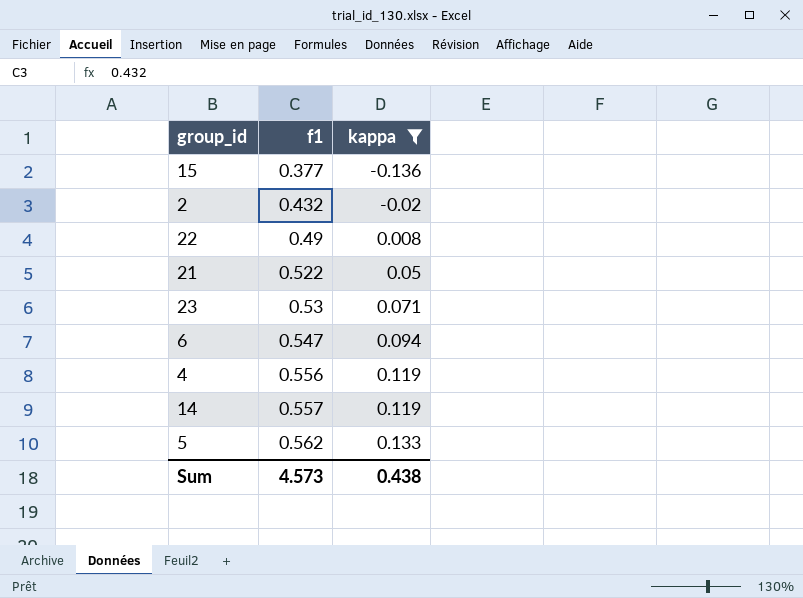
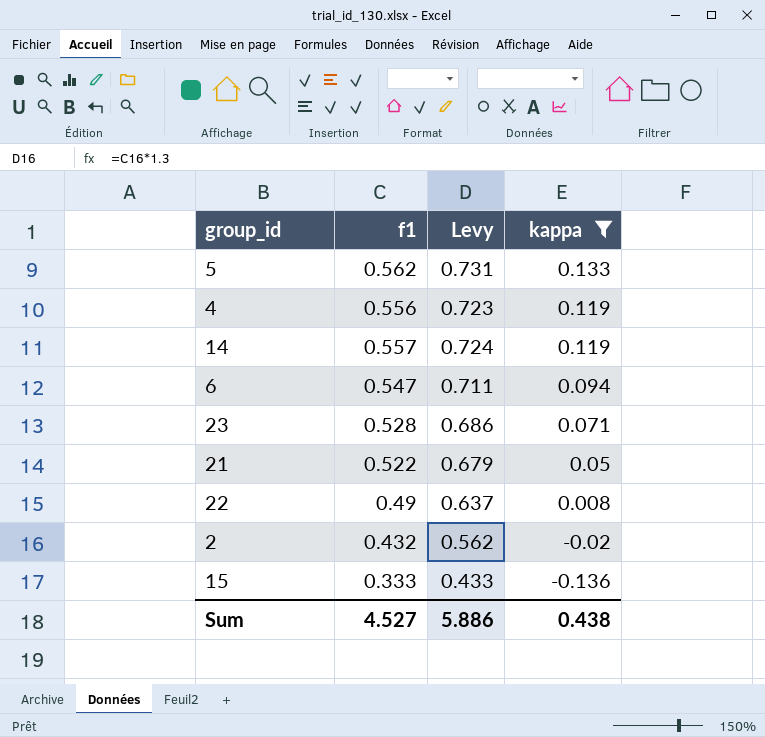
row order: f1 ascending -> kappa descending
column Levy | formula: none -> [f1] * 1.3
23 | f1: 0.53 -> 0.528
15 | f1: 0.377 -> 0.333
Sum | f1: 4.573 -> 4.527

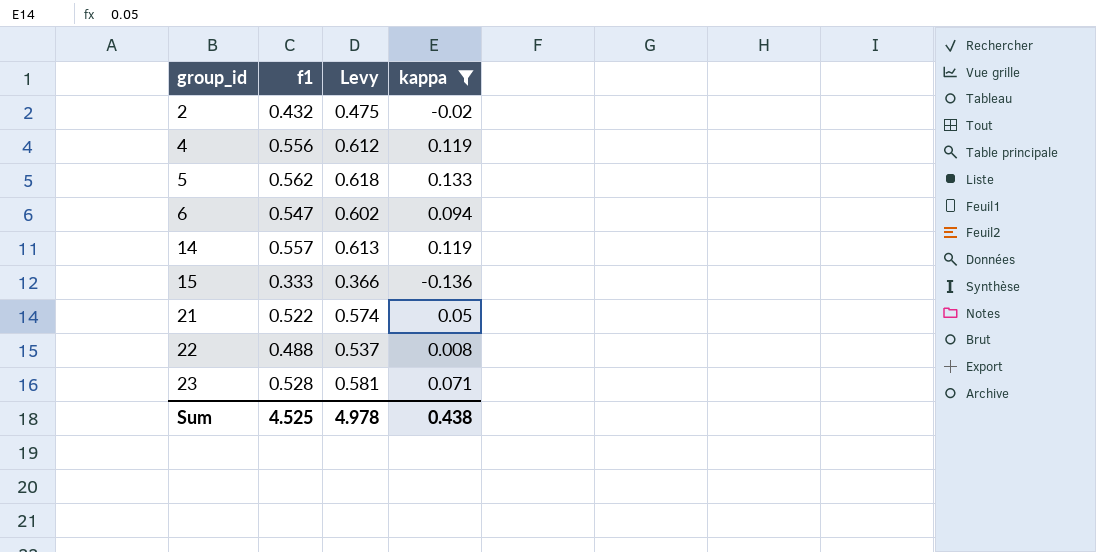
row order: kappa descending -> group_id ascending
column Levy | formula: [f1] * 1.3 -> [f1] * 1.1
22 | f1: 0.49 -> 0.488
Sum | f1: 4.527 -> 4.525
Sum | Levy: 5.886 -> 4.978

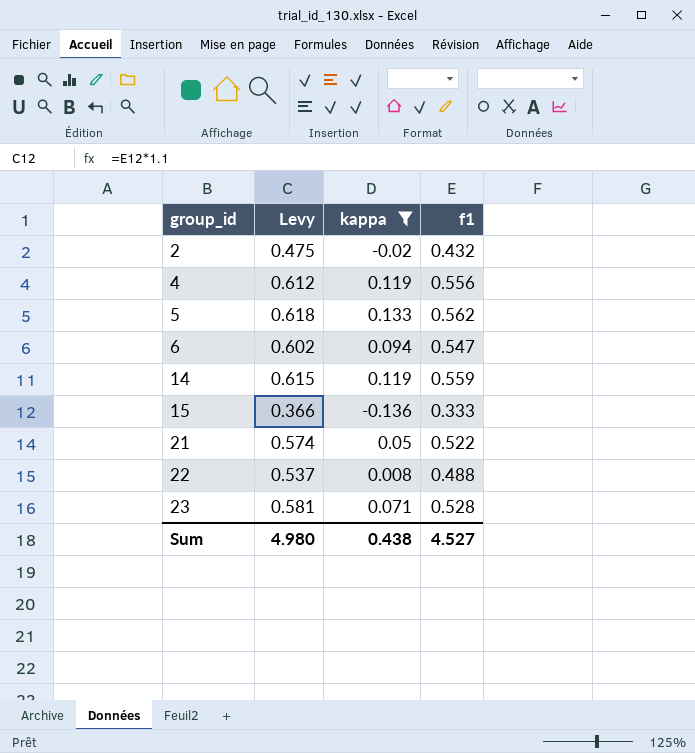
column f1 | position: 2 -> 4
14 | Levy: 0.613 -> 0.615
14 | f1: 0.557 -> 0.559
Sum | Levy: 4.978 -> 4.980
Sum | f1: 4.525 -> 4.527

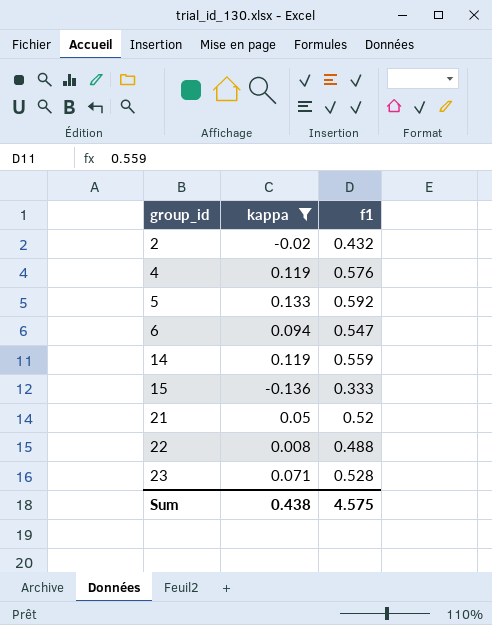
column Levy | formula: [f1] * 1.1 -> none
4 | f1: 0.556 -> 0.576
5 | f1: 0.562 -> 0.592
21 | f1: 0.522 -> 0.52
Sum | f1: 4.527 -> 4.575

